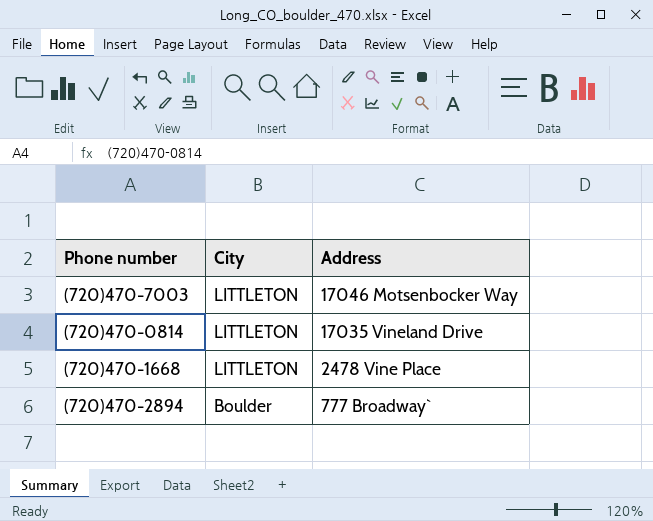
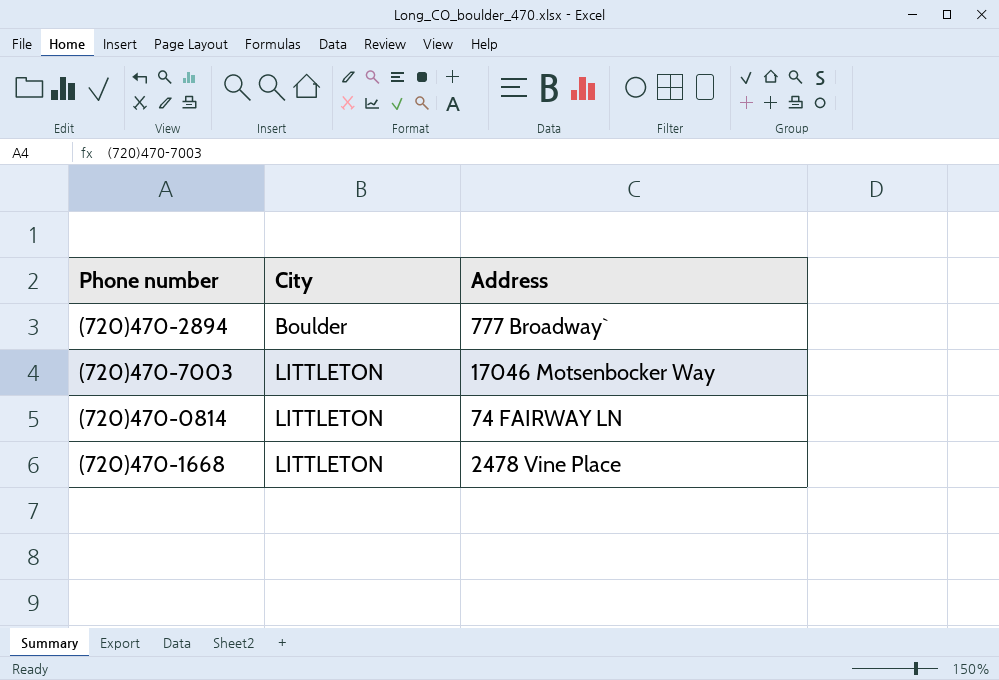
row order: City descending -> City ascending
(720)470-0814 | Address: 17035 Vineland Drive -> 74 FAIRWAY LN

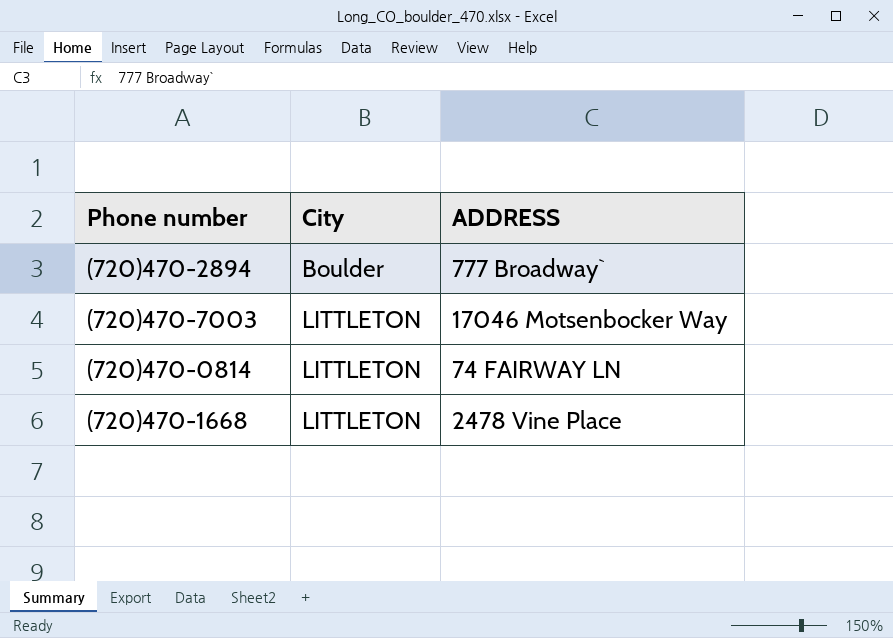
column name: Address -> ADDRESS

